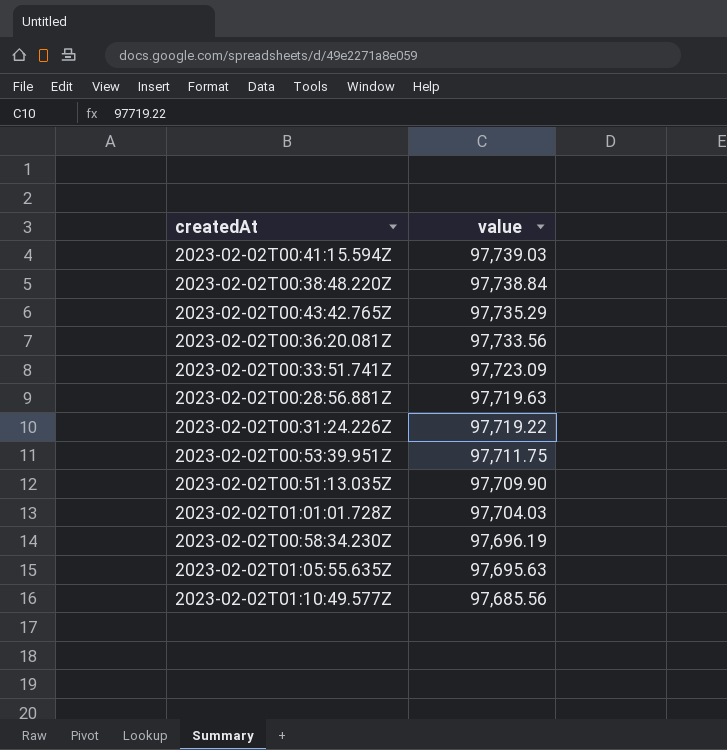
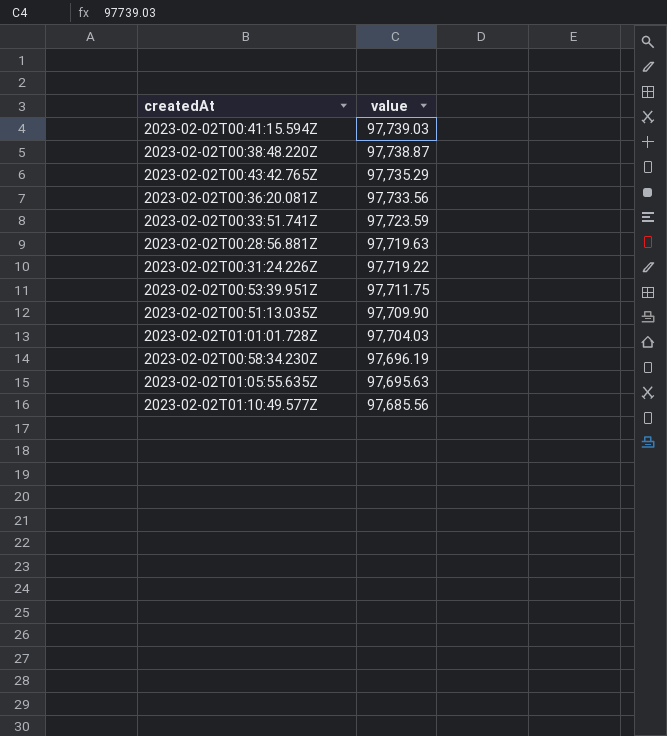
2023-02-02T00:38:48.220Z | value: 97,738.84 -> 97,738.87
2023-02-02T00:33:51.741Z | value: 97,723.09 -> 97,723.59

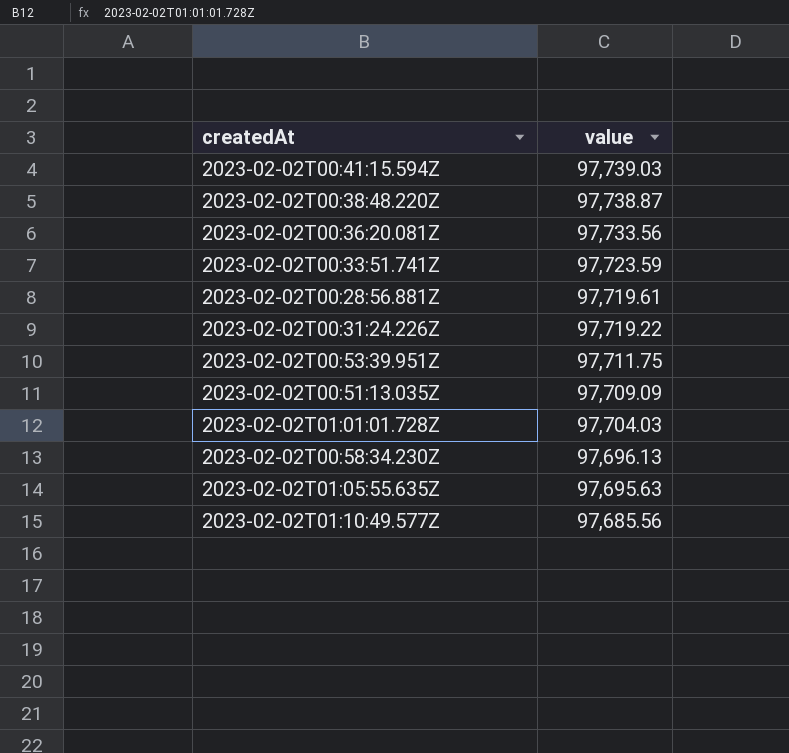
row 2023-02-02T00:43:42.765Z: 97,735.29 -> none
2023-02-02T00:28:56.881Z | value: 97,719.63 -> 97,719.61
2023-02-02T00:51:13.035Z | value: 97,709.90 -> 97,709.09
2023-02-02T00:58:34.230Z | value: 97,696.19 -> 97,696.13

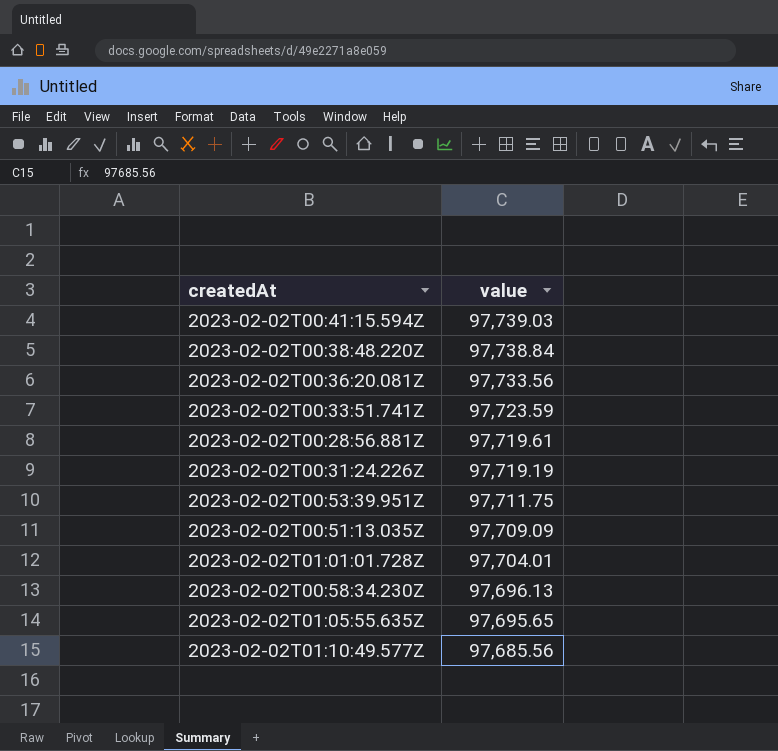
2023-02-02T00:38:48.220Z | value: 97,738.87 -> 97,738.84
2023-02-02T00:31:24.226Z | value: 97,719.22 -> 97,719.19
2023-02-02T01:01:01.728Z | value: 97,704.03 -> 97,704.01
2023-02-02T01:05:55.635Z | value: 97,695.63 -> 97,695.65

